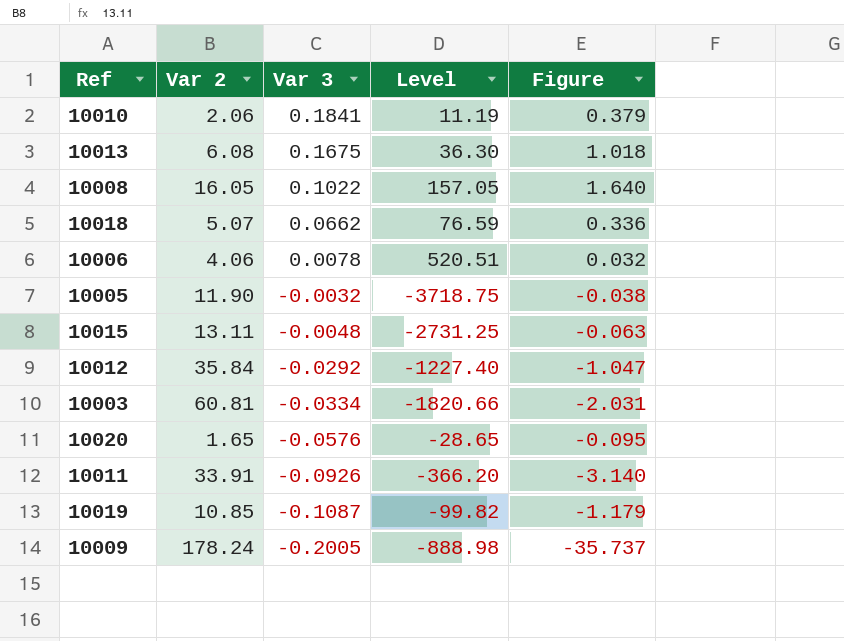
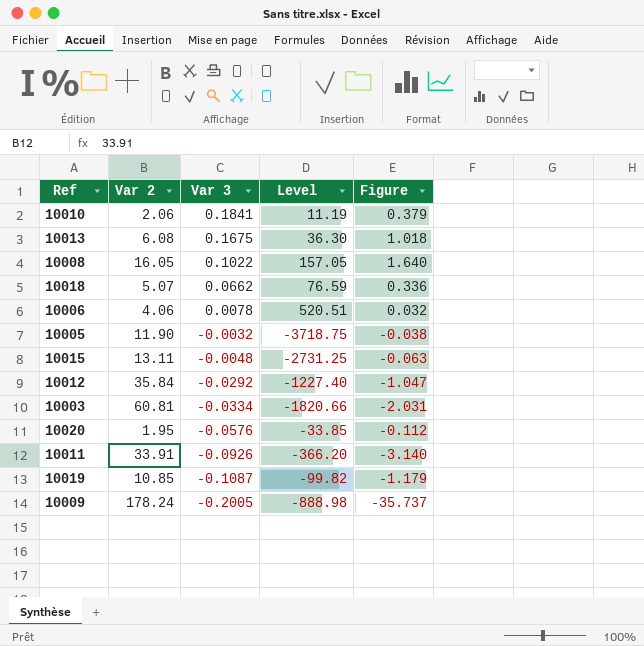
10020 | Var 2: 1.65 -> 1.95
10020 | Level: -28.65 -> -33.85
10020 | Figure: -0.095 -> -0.112

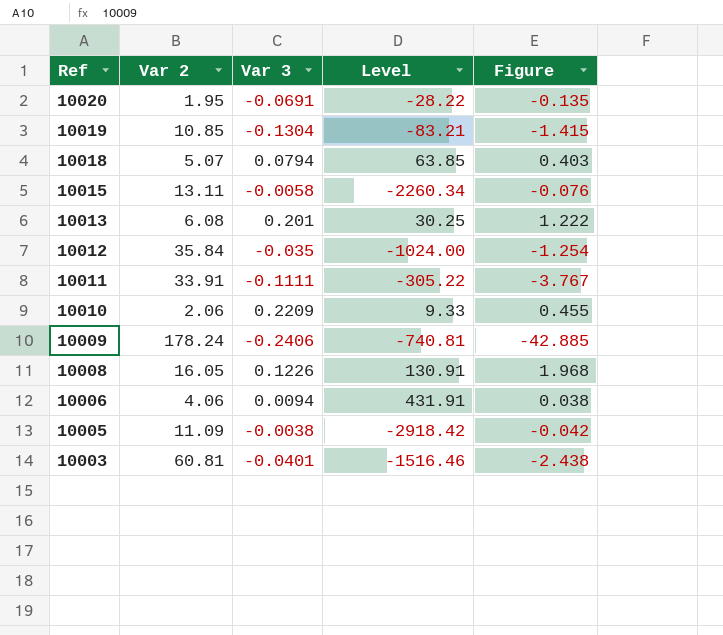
row order: Var 3 descending -> Ref descending
10020 | Var 3: -0.0576 -> -0.0691
10020 | Level: -33.85 -> -28.22
10020 | Figure: -0.112 -> -0.135
10019 | Var 3: -0.1087 -> -0.1304
10019 | Level: -99.82 -> -83.21
10019 | Figure: -1.179 -> -1.415
10018 | Var 3: 0.0662 -> 0.0794
10018 | Level: 76.59 -> 63.85
10018 | Figure: 0.336 -> 0.403
10015 | Var 3: -0.0048 -> -0.0058
10015 | Level: -2731.25 -> -2260.34
10015 | Figure: -0.063 -> -0.076
10013 | Var 3: 0.1675 -> 0.201
10013 | Level: 36.30 -> 30.25
10013 | Figure: 1.018 -> 1.222
10012 | Var 3: -0.0292 -> -0.035
10012 | Level: -1227.40 -> -1024.00
10012 | Figure: -1.047 -> -1.254
10011 | Var 3: -0.0926 -> -0.1111
10011 | Level: -366.20 -> -305.22
10011 | Figure: -3.140 -> -3.767
10010 | Var 3: 0.1841 -> 0.2209
10010 | Level: 11.19 -> 9.33
10010 | Figure: 0.379 -> 0.455
10009 | Var 3: -0.2005 -> -0.2406
10009 | Level: -888.98 -> -740.81
10009 | Figure: -35.737 -> -42.885
10008 | Var 3: 0.1022 -> 0.1226
10008 | Level: 157.05 -> 130.91
10008 | Figure: 1.640 -> 1.968
10006 | Var 3: 0.0078 -> 0.0094
10006 | Level: 520.51 -> 431.91
10006 | Figure: 0.032 -> 0.038
10005 | Var 2: 11.90 -> 11.09
10005 | Var 3: -0.0032 -> -0.0038
10005 | Level: -3718.75 -> -2918.42
10005 | Figure: -0.038 -> -0.042
10003 | Var 3: -0.0334 -> -0.0401
10003 | Level: -1820.66 -> -1516.46
10003 | Figure: -2.031 -> -2.438

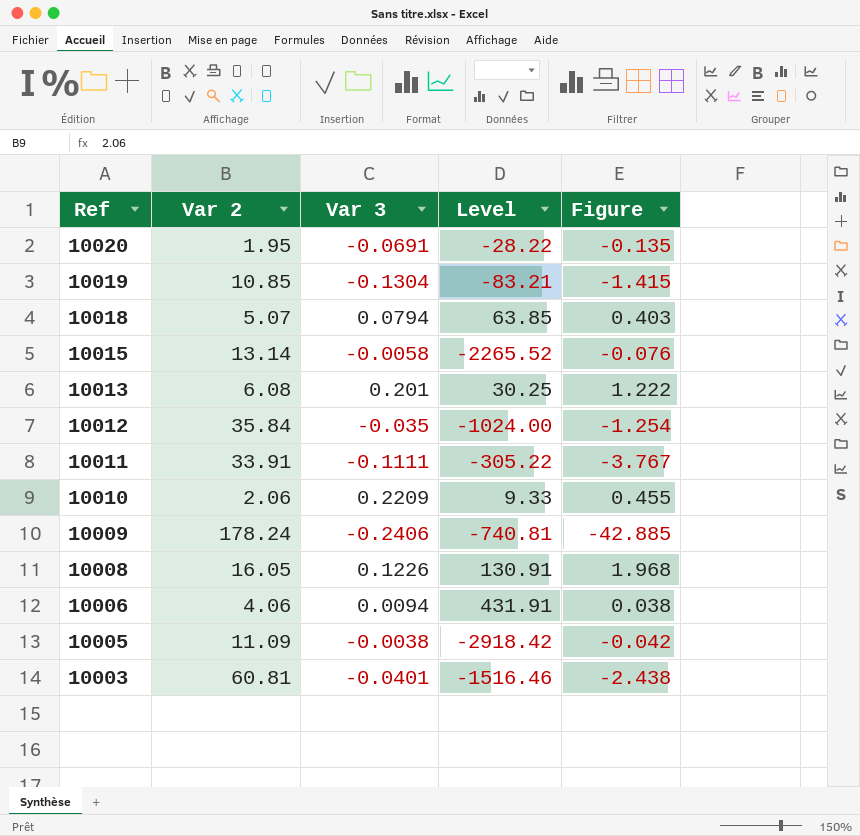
10015 | Var 2: 13.11 -> 13.14
10015 | Level: -2260.34 -> -2265.52

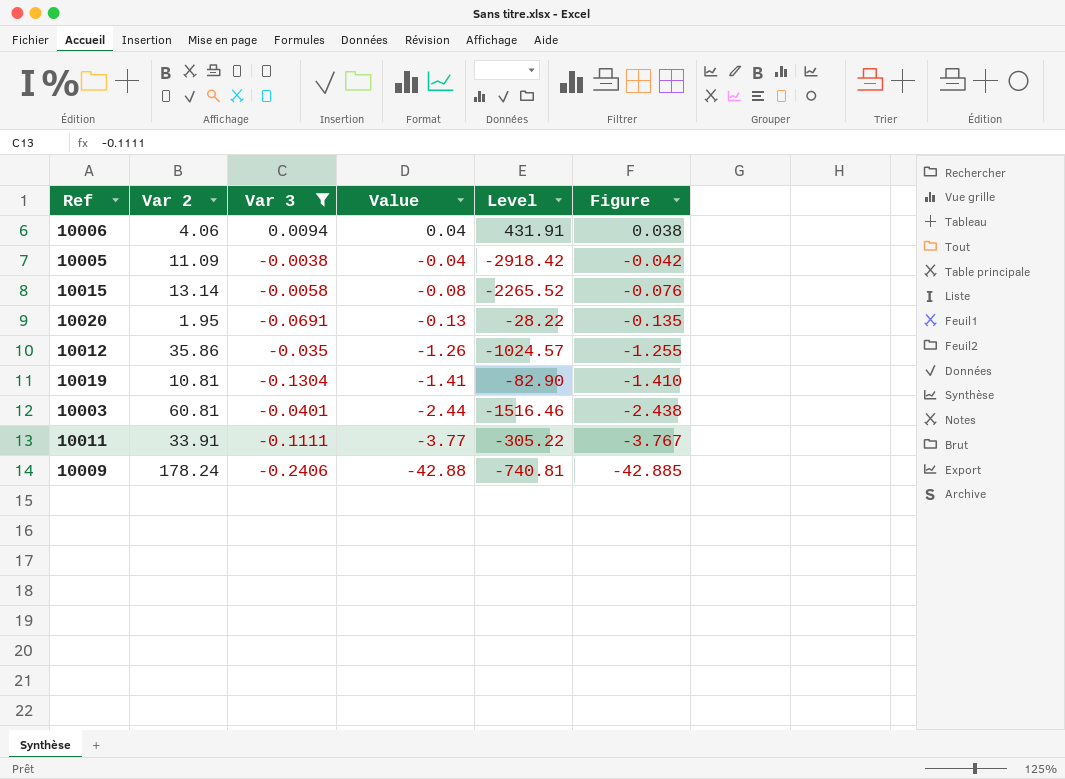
filter: none -> Var 3 <= 0.0094
row order: Ref descending -> Value descending
column Value | formula: none -> [Var 2] * [Var 3]
10012 | Var 2: 35.84 -> 35.86
10012 | Level: -1024.00 -> -1024.57
10012 | Figure: -1.254 -> -1.255
10019 | Var 2: 10.85 -> 10.81
10019 | Level: -83.21 -> -82.90
10019 | Figure: -1.415 -> -1.410

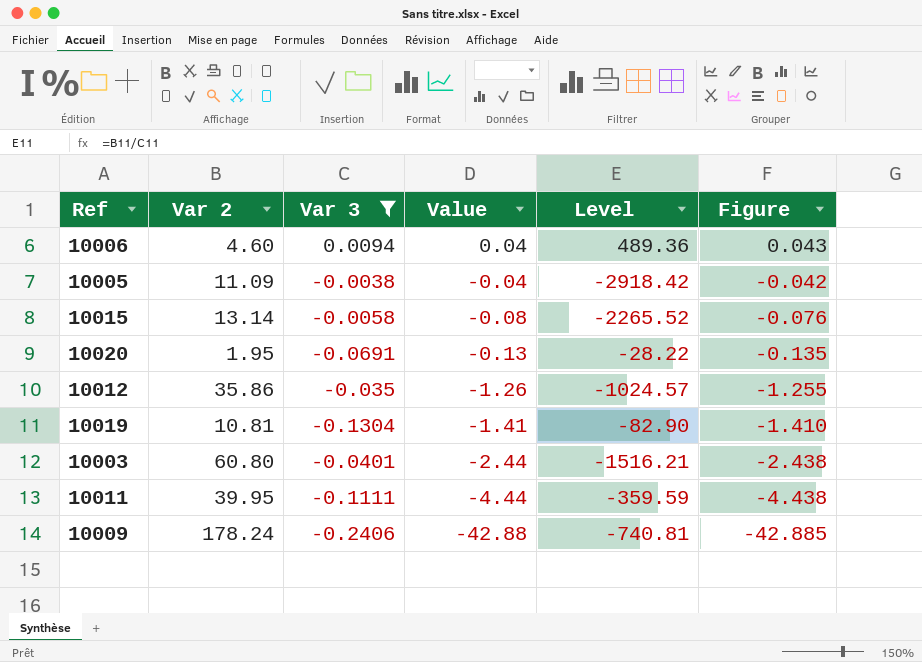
10006 | Var 2: 4.06 -> 4.60
10006 | Level: 431.91 -> 489.36
10006 | Figure: 0.038 -> 0.043
10003 | Var 2: 60.81 -> 60.80
10003 | Level: -1516.46 -> -1516.21
10011 | Var 2: 33.91 -> 39.95
10011 | Value: -3.77 -> -4.44
10011 | Level: -305.22 -> -359.59
10011 | Figure: -3.767 -> -4.438

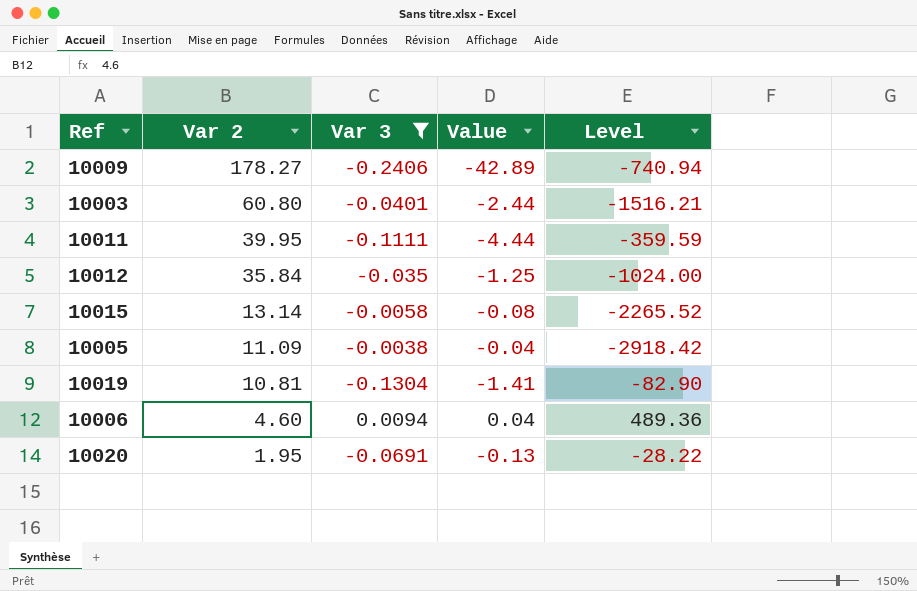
row order: Value descending -> Var 2 descending
column Figure | formula: [Var 2] * [Var 3] -> none
10009 | Var 2: 178.24 -> 178.27
10009 | Value: -42.88 -> -42.89
10009 | Level: -740.81 -> -740.94
10012 | Var 2: 35.86 -> 35.84
10012 | Value: -1.26 -> -1.25
10012 | Level: -1024.57 -> -1024.00

